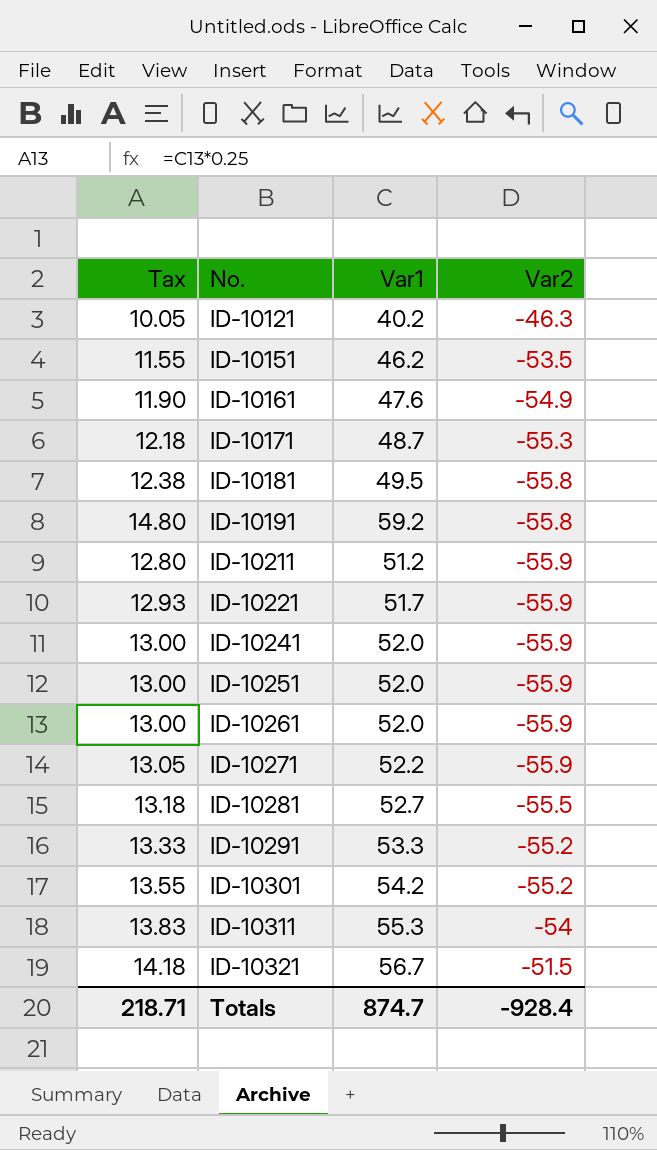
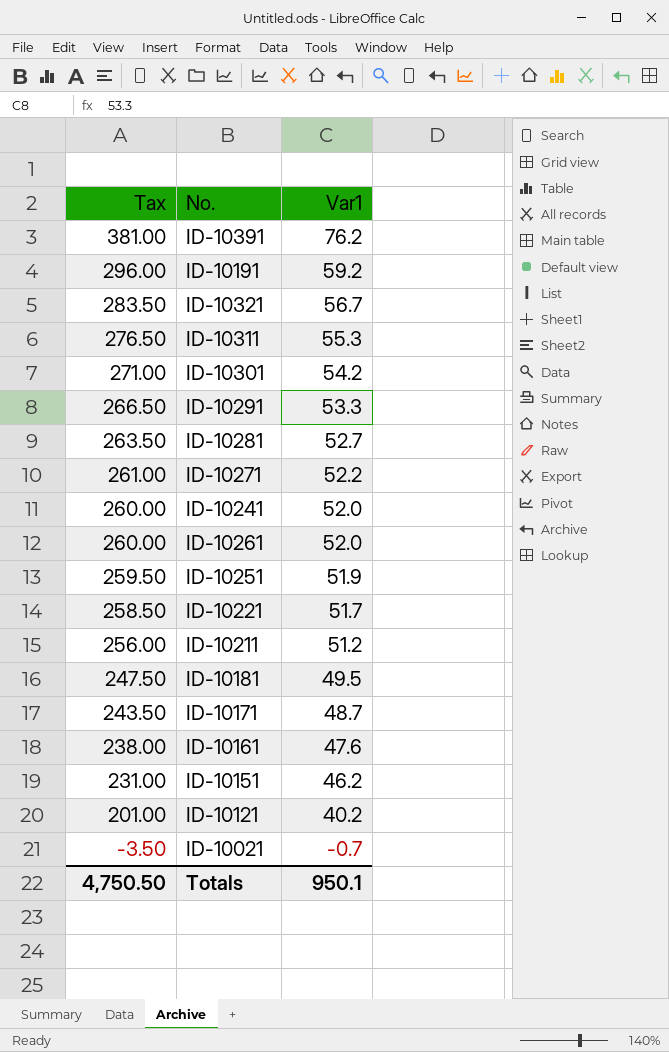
row order: No. ascending -> Tax descending
column Var2 | position: 4 -> none
column Tax | formula: [Var1] * 0.25 -> [Var1] * 5
row ID-10391: none -> 381.00 | 76.2
ID-10251 | Var1: 52.0 -> 51.9
row ID-10021: none -> -3.50 | -0.7
Totals | Tax: 218.71 -> 4,750.50
Totals | Var1: 874.7 -> 950.1

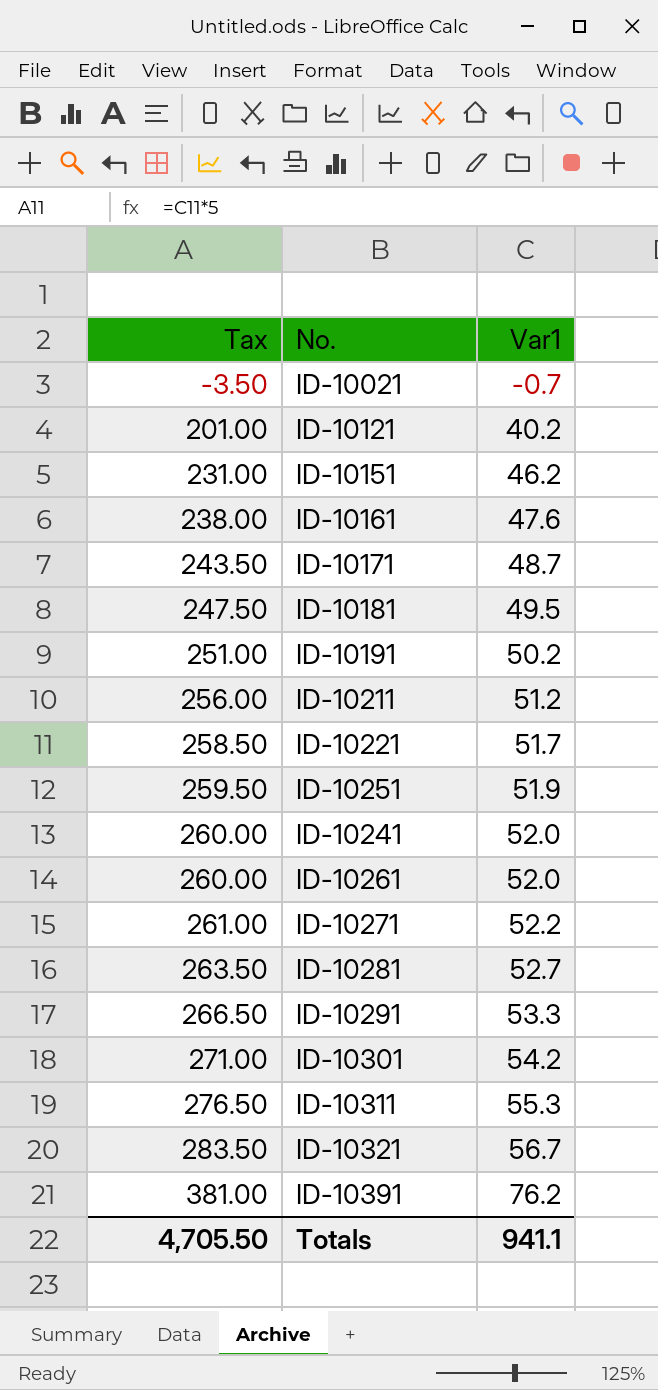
row order: Tax descending -> Tax ascending
ID-10191 | Tax: 296.00 -> 251.00
ID-10191 | Var1: 59.2 -> 50.2
Totals | Tax: 4,750.50 -> 4,705.50
Totals | Var1: 950.1 -> 941.1

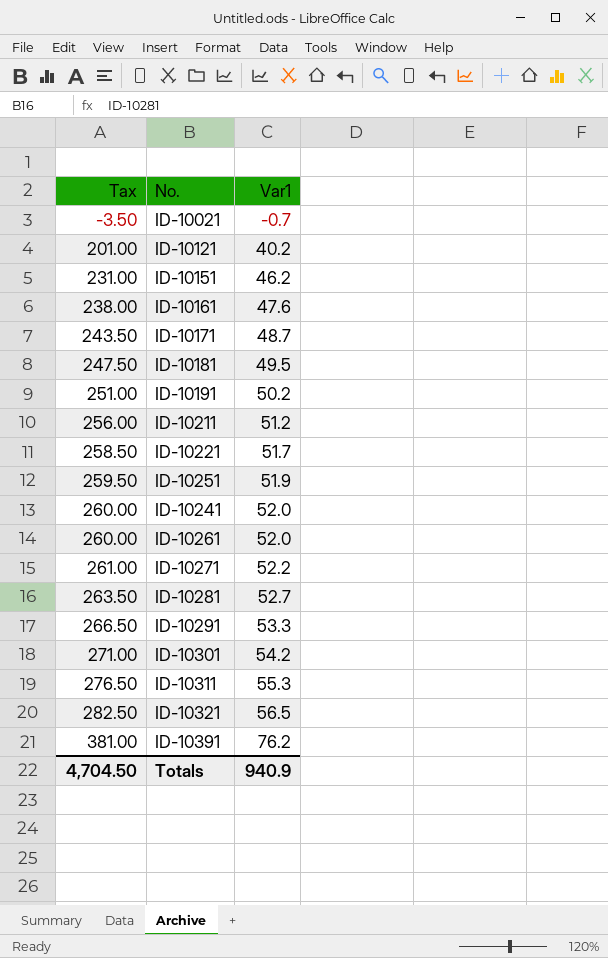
ID-10321 | Tax: 283.50 -> 282.50
ID-10321 | Var1: 56.7 -> 56.5
Totals | Tax: 4,705.50 -> 4,704.50
Totals | Var1: 941.1 -> 940.9

